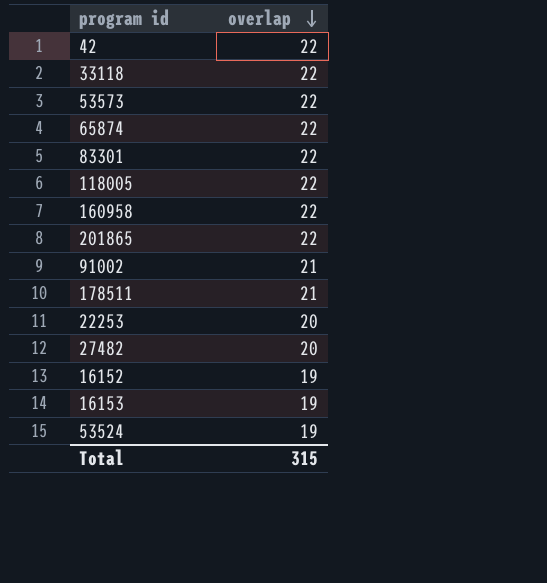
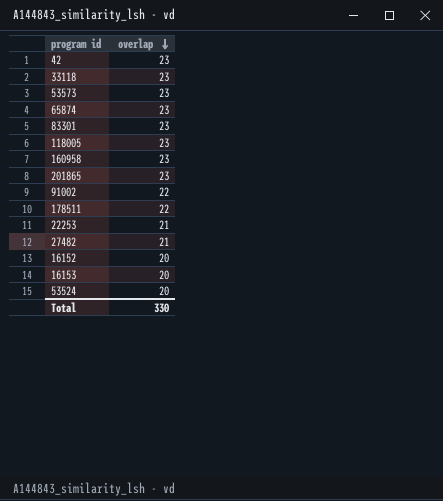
42 | overlap: 22 -> 23
33118 | overlap: 22 -> 23
53573 | overlap: 22 -> 23
65874 | overlap: 22 -> 23
83301 | overlap: 22 -> 23
118005 | overlap: 22 -> 23
160958 | overlap: 22 -> 23
201865 | overlap: 22 -> 23
91002 | overlap: 21 -> 22
178511 | overlap: 21 -> 22
22253 | overlap: 20 -> 21
27482 | overlap: 20 -> 21
16152 | overlap: 19 -> 20
16153 | overlap: 19 -> 20
53524 | overlap: 19 -> 20
Total | overlap: 315 -> 330

